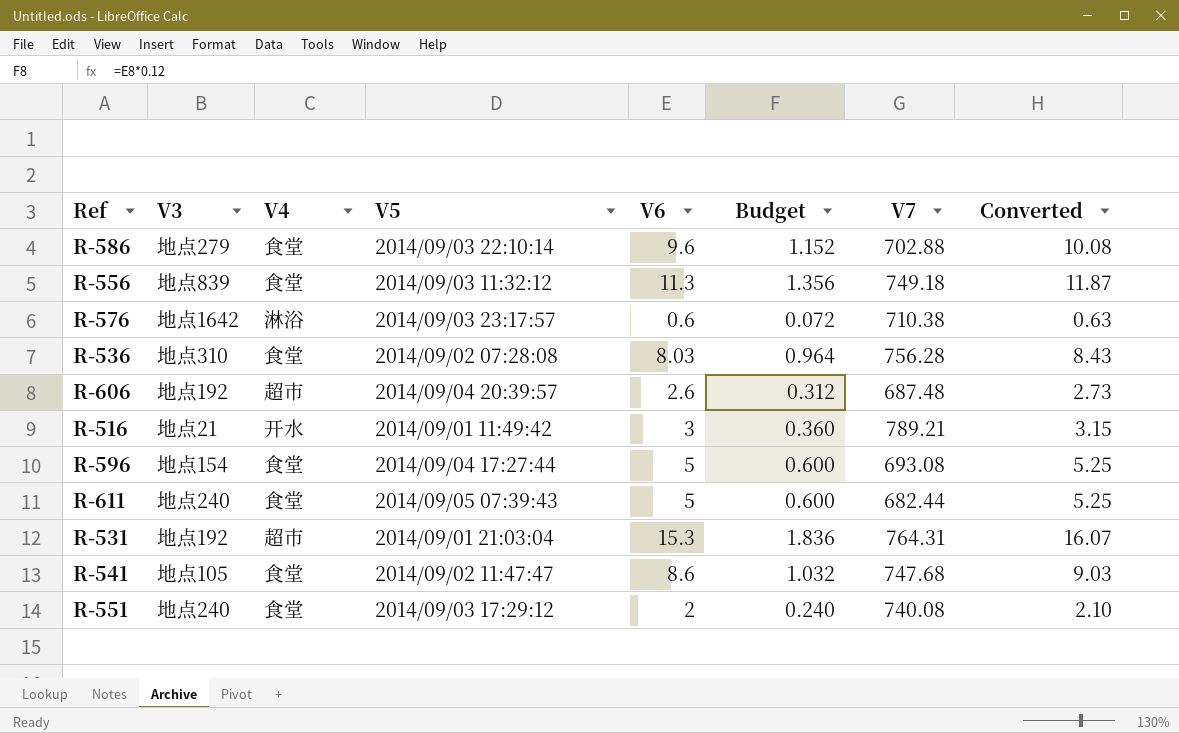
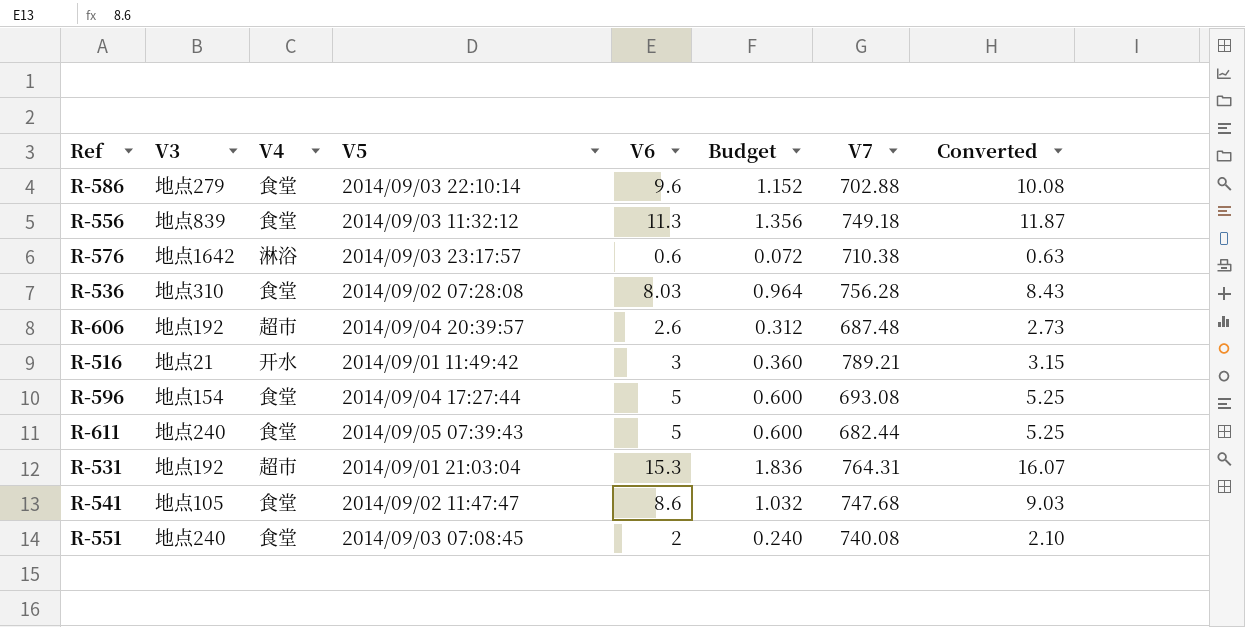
R-551 | V5: 2014/09/03 17:29:12 -> 2014/09/03 07:08:45

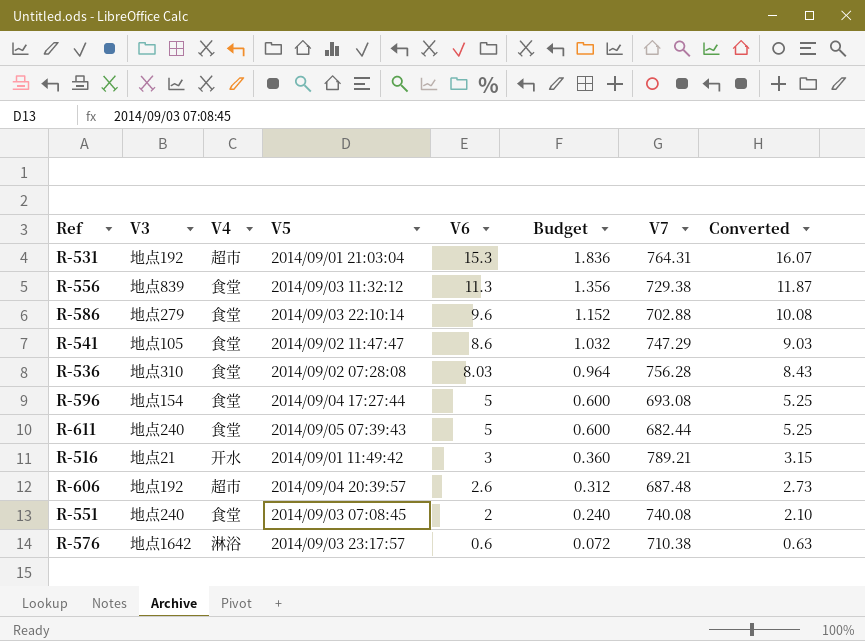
row order: none -> V6 descending
R-556 | V7: 749.18 -> 729.38
R-541 | V7: 747.68 -> 747.29

